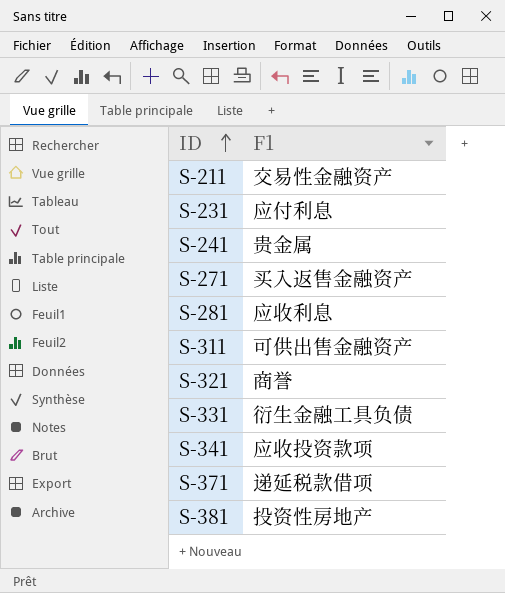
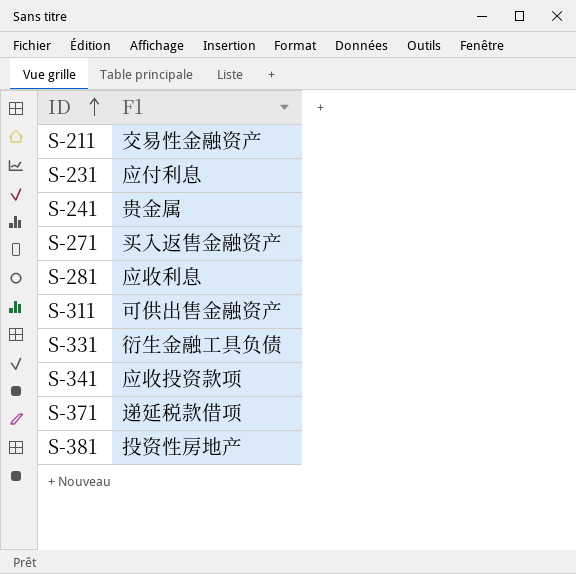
row S-321: 商誉 -> none

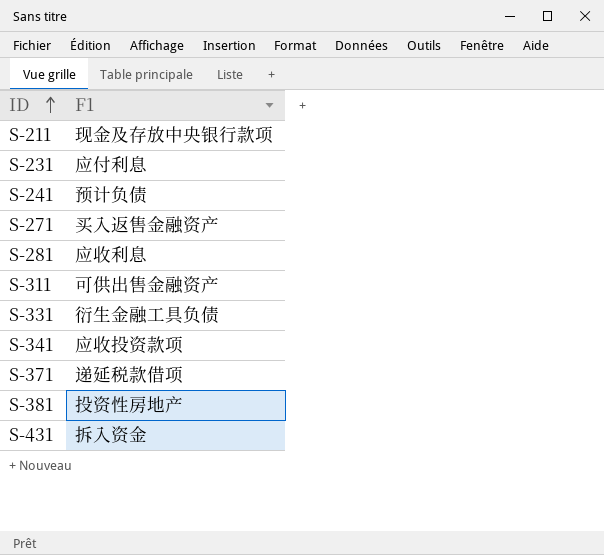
S-211 | F1: 交易性金融资产 -> 现金及存放中央银行款项
S-241 | F1: 贵金属 -> 预计负债
row S-431: none -> 拆入资金

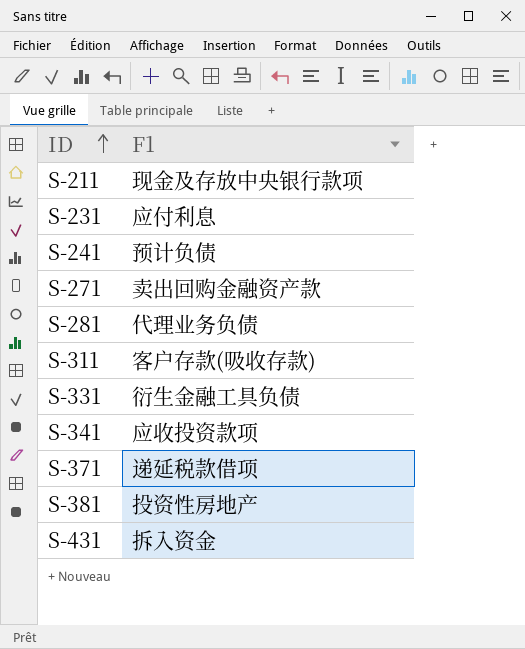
S-271 | F1: 买入返售金融资产 -> 卖出回购金融资产款
S-281 | F1: 应收利息 -> 代理业务负债
S-311 | F1: 可供出售金融资产 -> 客户存款(吸收存款)

